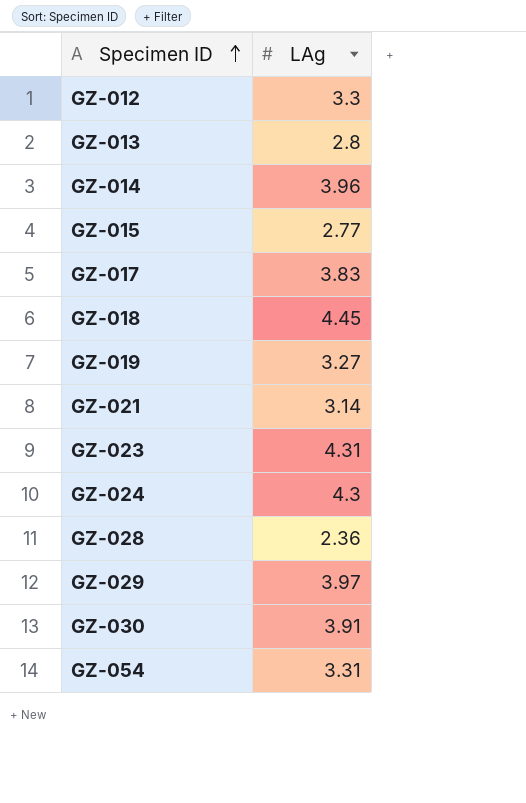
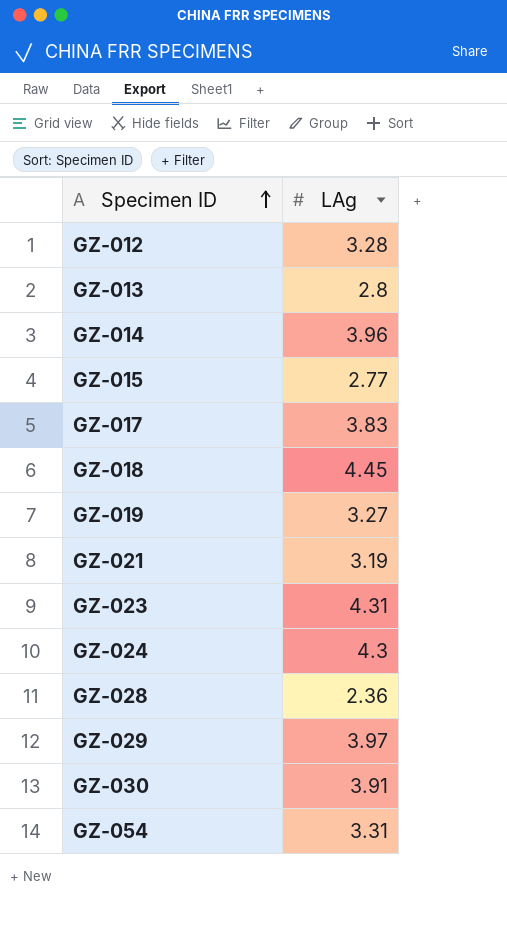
GZ-012 | LAg: 3.3 -> 3.28
GZ-021 | LAg: 3.14 -> 3.19

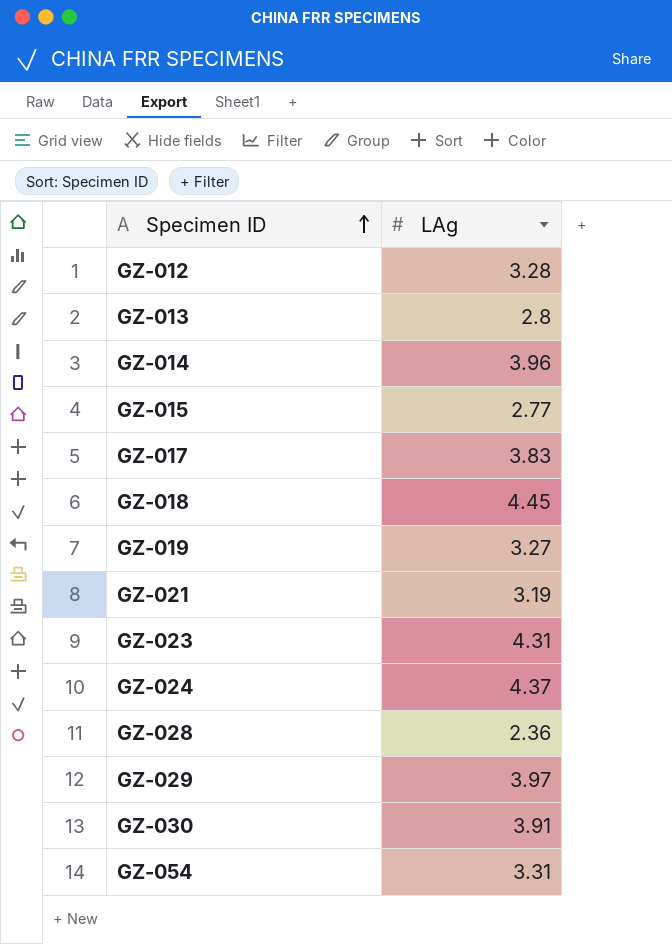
GZ-024 | LAg: 4.3 -> 4.37

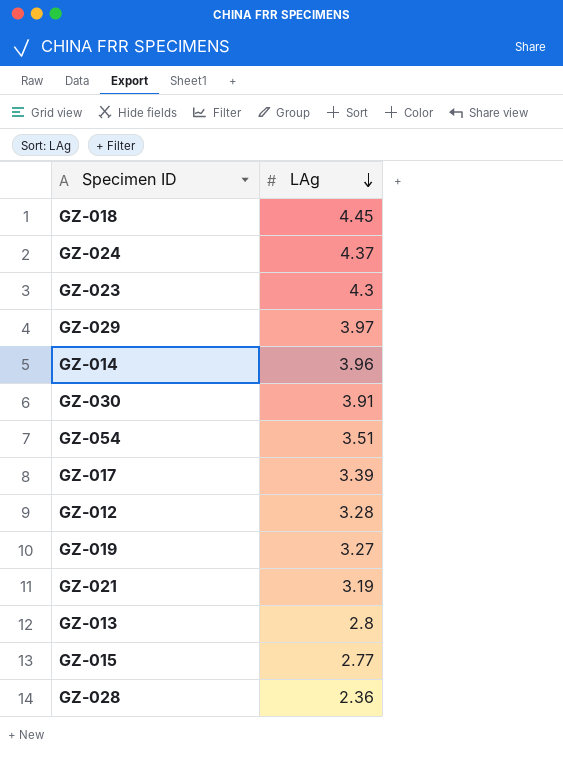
row order: Specimen ID ascending -> LAg descending
GZ-023 | LAg: 4.31 -> 4.3
GZ-054 | LAg: 3.31 -> 3.51
GZ-017 | LAg: 3.83 -> 3.39

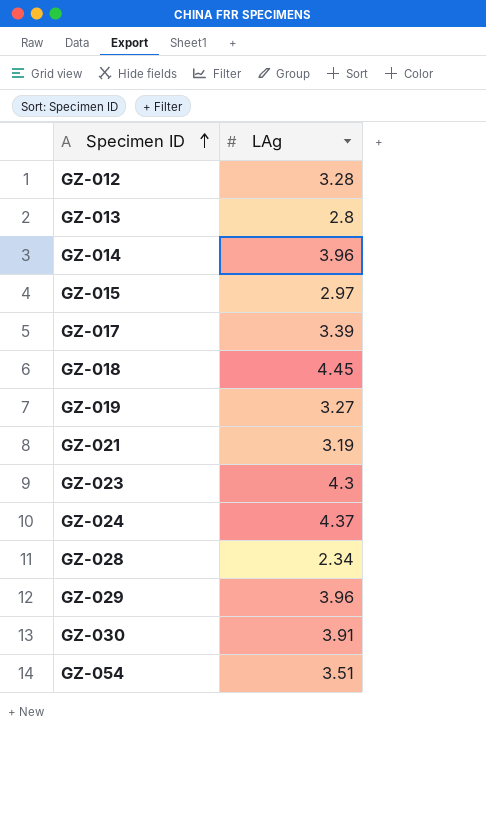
row order: LAg descending -> Specimen ID ascending
GZ-015 | LAg: 2.77 -> 2.97
GZ-028 | LAg: 2.36 -> 2.34
GZ-029 | LAg: 3.97 -> 3.96

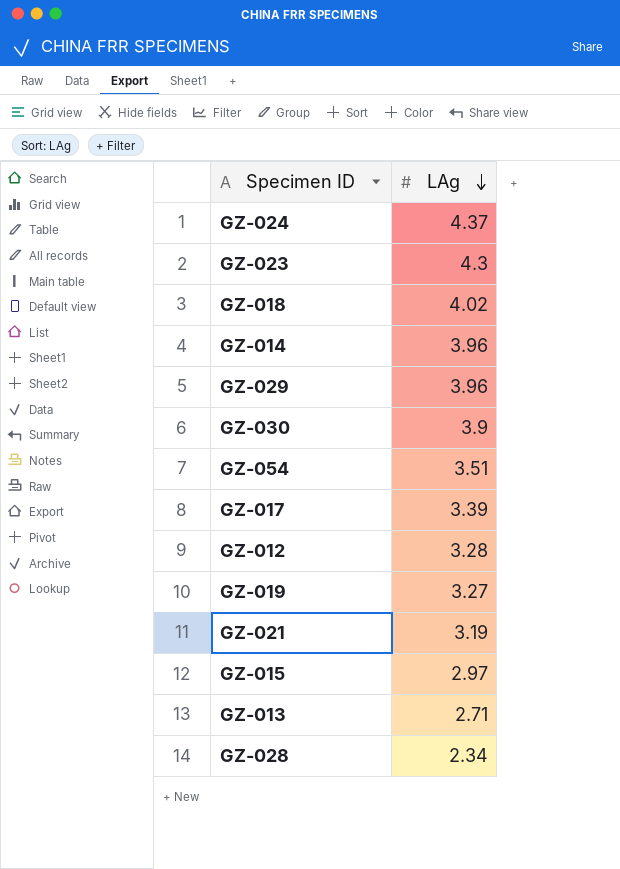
row order: Specimen ID ascending -> LAg descending
GZ-018 | LAg: 4.45 -> 4.02
GZ-030 | LAg: 3.91 -> 3.9
GZ-013 | LAg: 2.8 -> 2.71

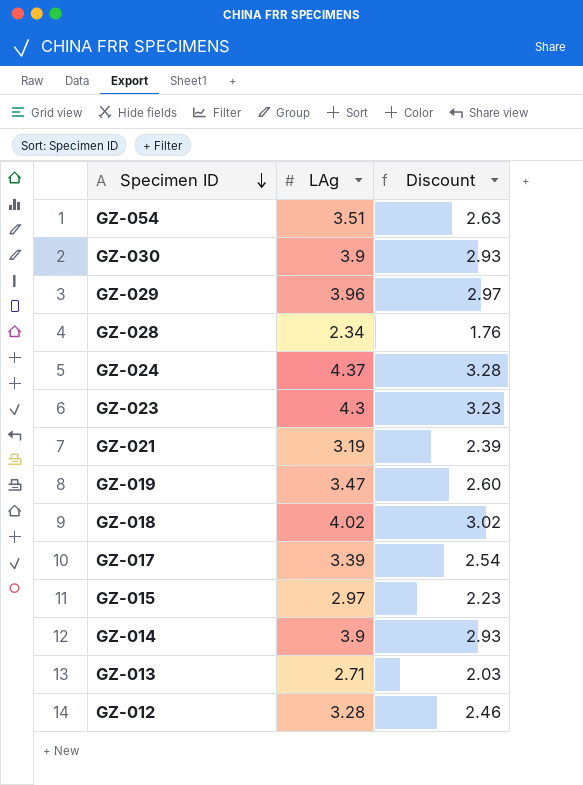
row order: LAg descending -> Specimen ID descending
column Discount | formula: none -> [LAg] * 0.75
GZ-019 | LAg: 3.27 -> 3.47
GZ-014 | LAg: 3.96 -> 3.9

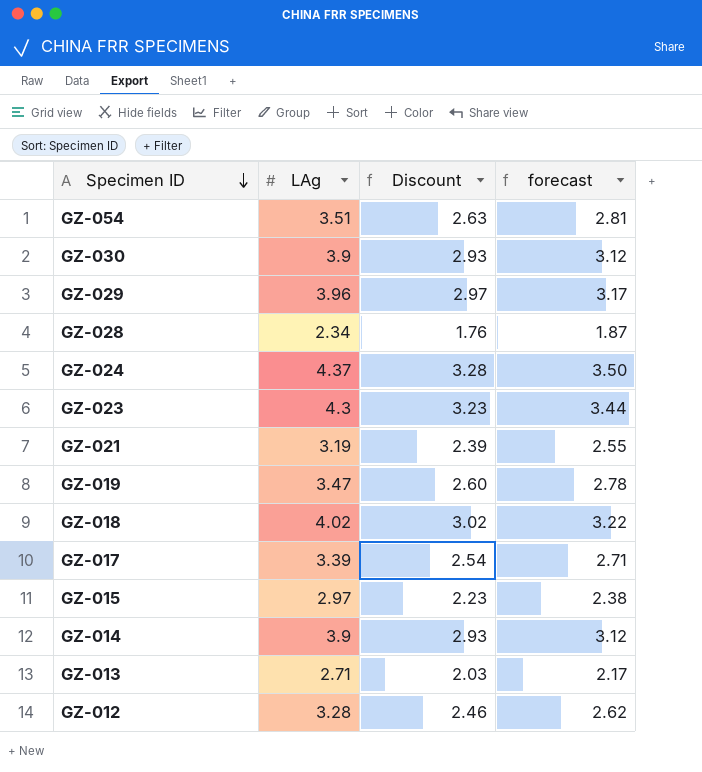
column forecast | formula: none -> [LAg] * 0.8

